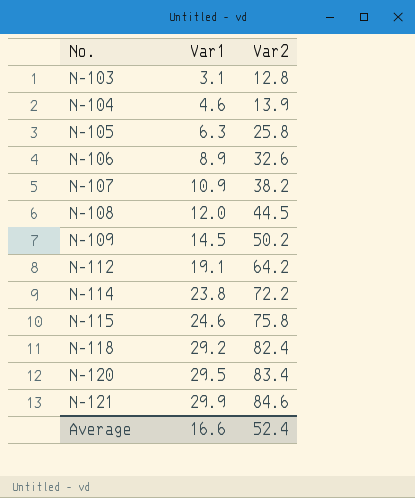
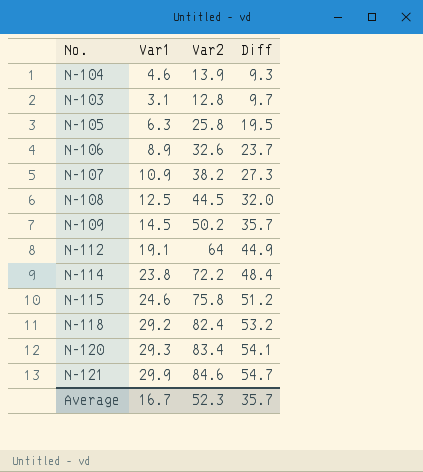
row order: No. ascending -> Diff ascending
column Diff | formula: none -> [Var2] - [Var1]
N-108 | Var1: 12.0 -> 12.5
N-112 | Var2: 64.2 -> 64
N-120 | Var1: 29.5 -> 29.3
Average | Var1: 16.6 -> 16.7
Average | Var2: 52.4 -> 52.3

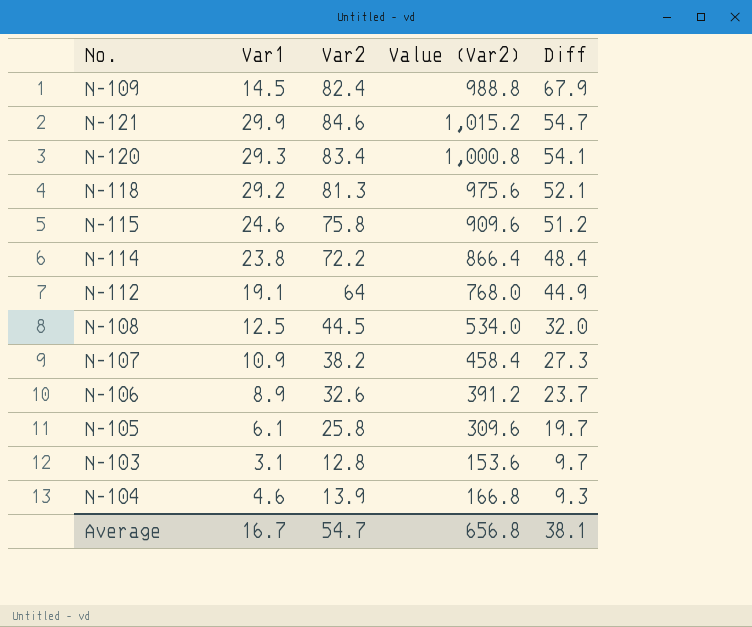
row order: Diff ascending -> Diff descending
column Value (Var2) | formula: none -> [Var2] * 12
N-109 | Var2: 50.2 -> 82.4
N-109 | Diff: 35.7 -> 67.9
N-118 | Var2: 82.4 -> 81.3
N-118 | Diff: 53.2 -> 52.1
N-105 | Var1: 6.3 -> 6.1
N-105 | Diff: 19.5 -> 19.7
Average | Var2: 52.3 -> 54.7
Average | Diff: 35.7 -> 38.1

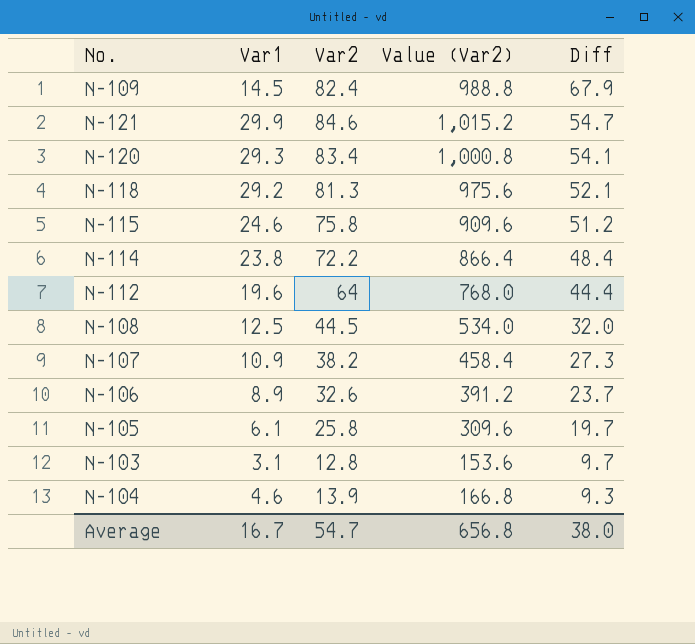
N-112 | Var1: 19.1 -> 19.6
N-112 | Diff: 44.9 -> 44.4
Average | Diff: 38.1 -> 38.0

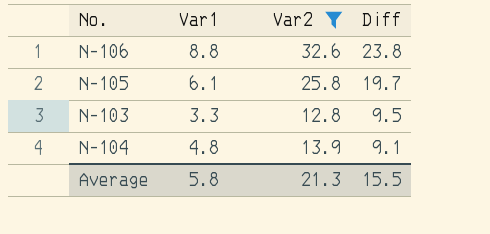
filter: none -> Var2 <= 32.6
column Value (Var2) | formula: [Var2] * 12 -> none
N-106 | Var1: 8.9 -> 8.8
N-106 | Diff: 23.7 -> 23.8
N-103 | Var1: 3.1 -> 3.3
N-103 | Diff: 9.7 -> 9.5
N-104 | Var1: 4.6 -> 4.8
N-104 | Diff: 9.3 -> 9.1
Average | Var1: 16.7 -> 5.8
Average | Var2: 54.7 -> 21.3
Average | Diff: 38.0 -> 15.5

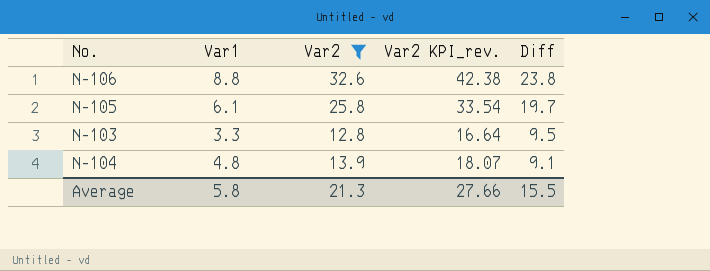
column Var2 KPI_rev. | formula: none -> [Var2] * 1.3

